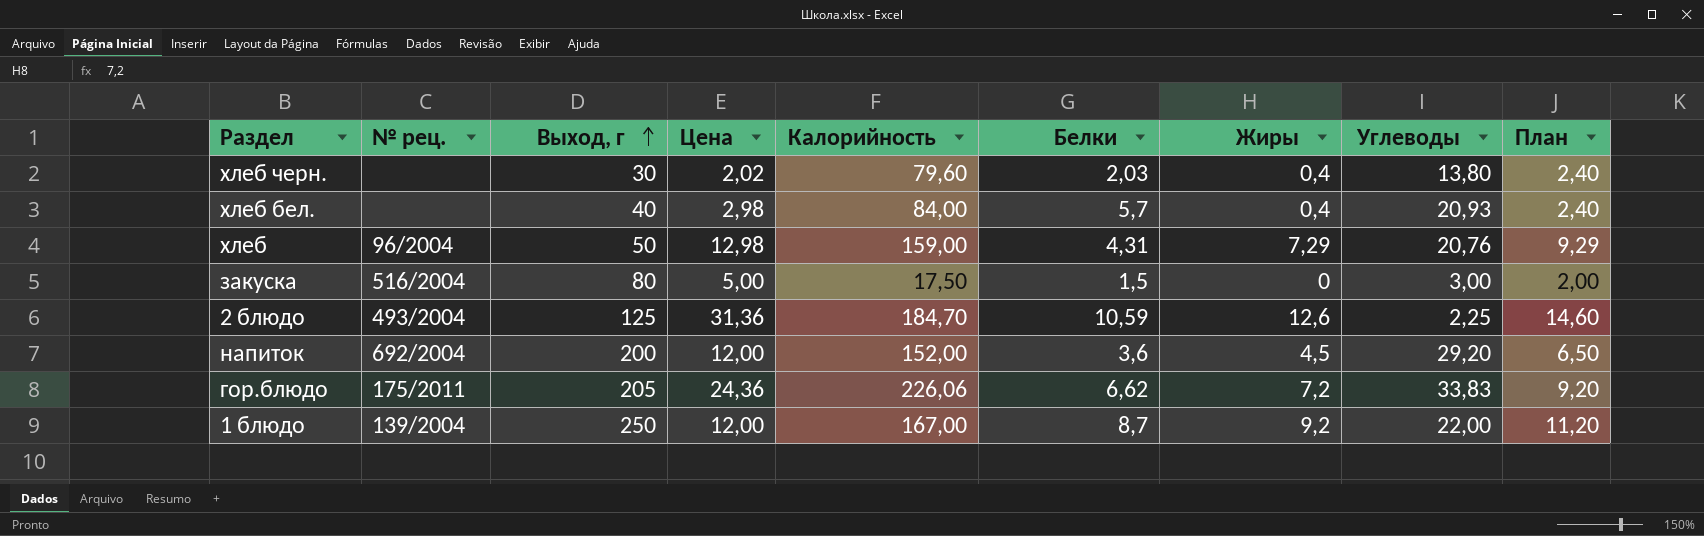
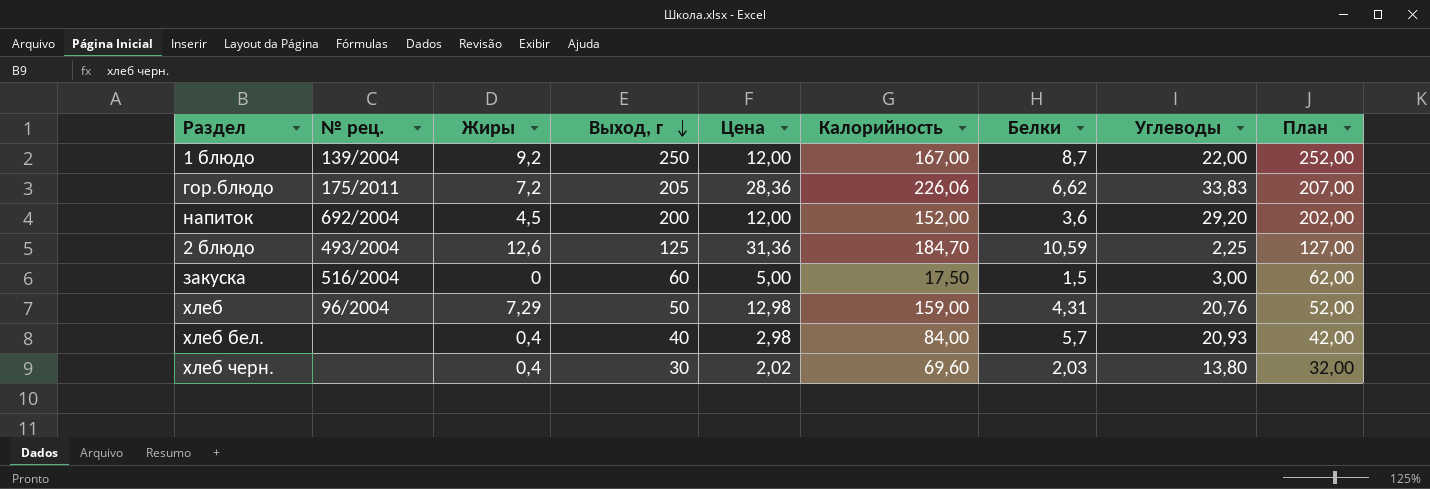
row order: Выход, г ascending -> Выход, г descending
column Жиры | position: 7 -> 3
column План | formula: [Жиры] + 2 -> [Выход, г] + 2
гор.блюдо | Цена: 24,36 -> 28,36
закуска | Выход, г: 80 -> 60
хлеб черн. | Калорийность: 79,60 -> 69,60

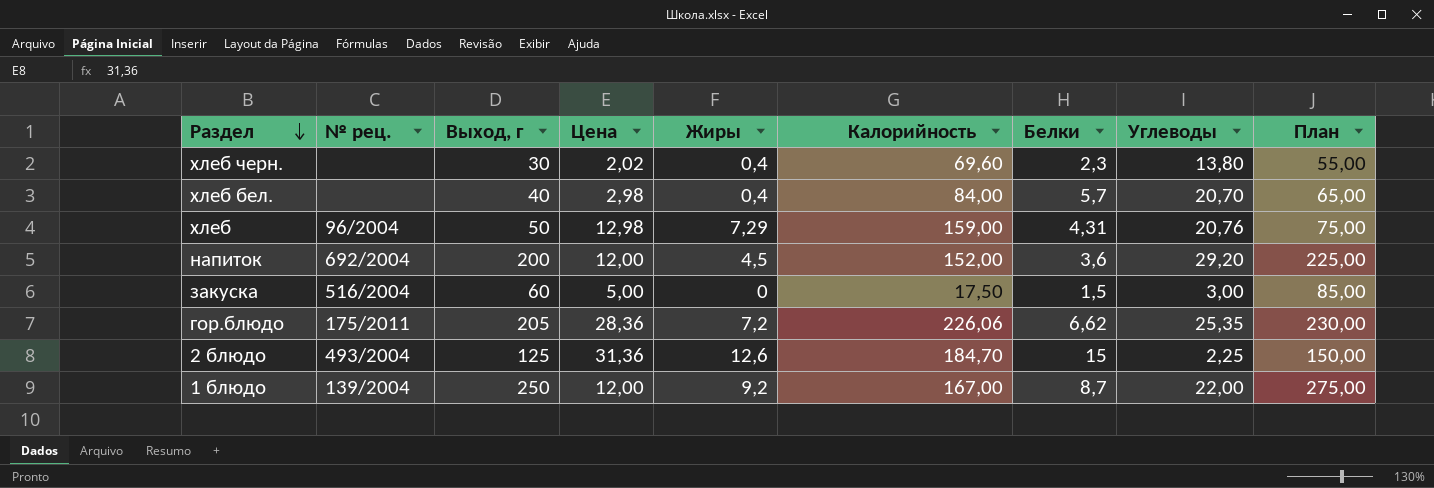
row order: Выход, г descending -> Раздел descending
column Жиры | position: 3 -> 5
column План | formula: [Выход, г] + 2 -> [Выход, г] + 25
хлеб черн. | Белки: 2,03 -> 2,3
хлеб бел. | Углеводы: 20,93 -> 20,70
гор.блюдо | Углеводы: 33,83 -> 25,35
2 блюдо | Белки: 10,59 -> 15

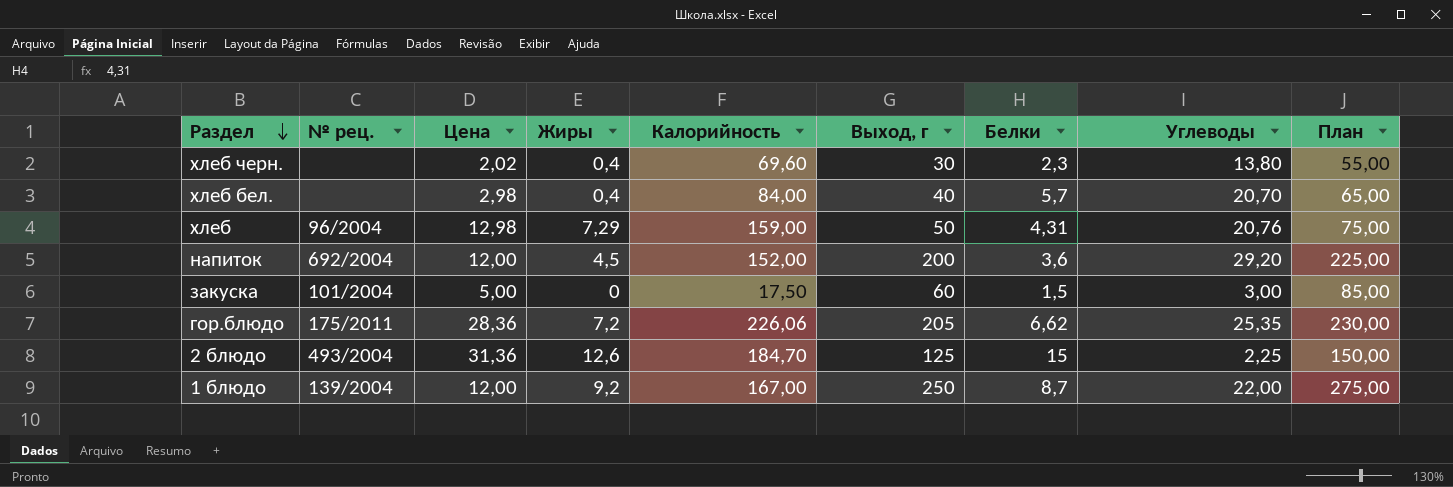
column Выход, г | position: 3 -> 6
закуска | № рец.: 516/2004 -> 101/2004

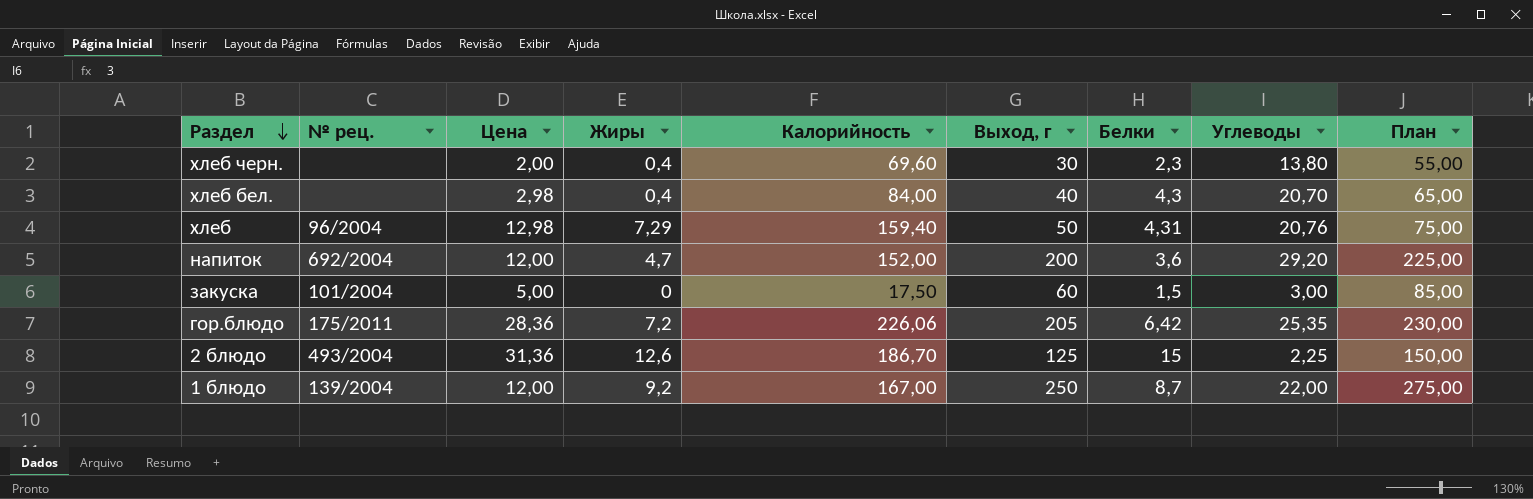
хлеб черн. | Цена: 2,02 -> 2,00
хлеб бел. | Белки: 5,7 -> 4,3
хлеб | Калорийность: 159,00 -> 159,40
напиток | Жиры: 4,5 -> 4,7
гор.блюдо | Белки: 6,62 -> 6,42
2 блюдо | Калорийность: 184,70 -> 186,70

